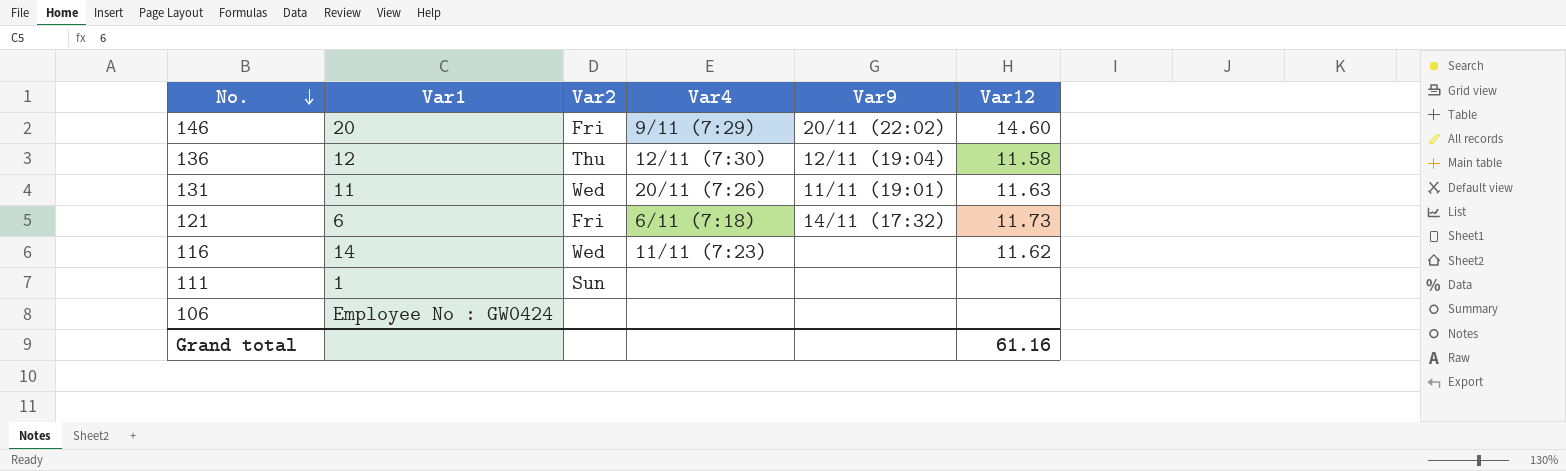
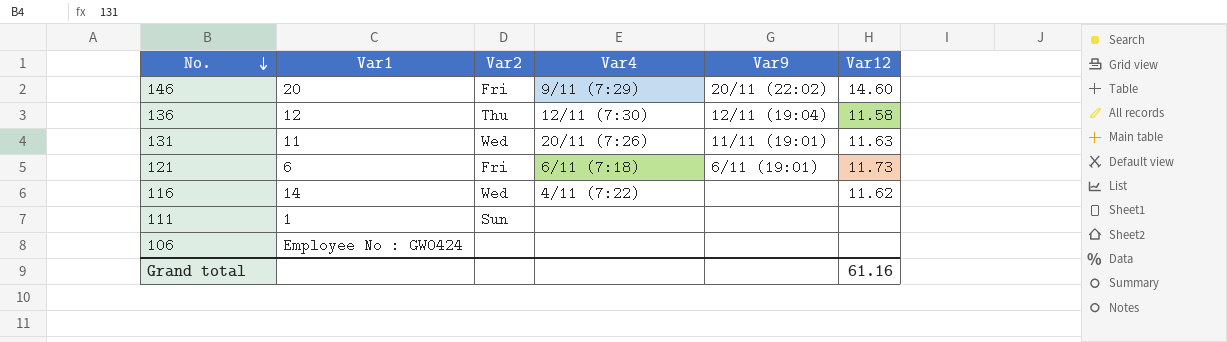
121 | Var9: 14/11 (17:32) -> 6/11 (19:01)
116 | Var4: 11/11 (7:23) -> 4/11 (7:22)

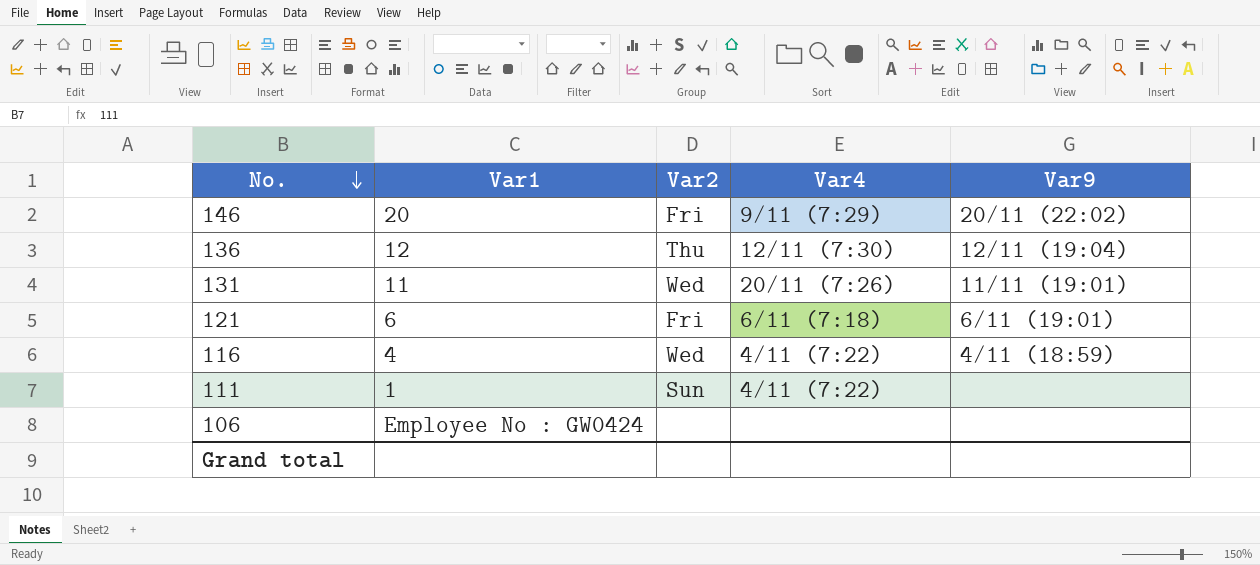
column Var12 | position: 6 -> none
116 | Var1: 14 -> 4
116 | Var9: none -> 4/11 (18:59)
111 | Var4: none -> 4/11 (7:22)

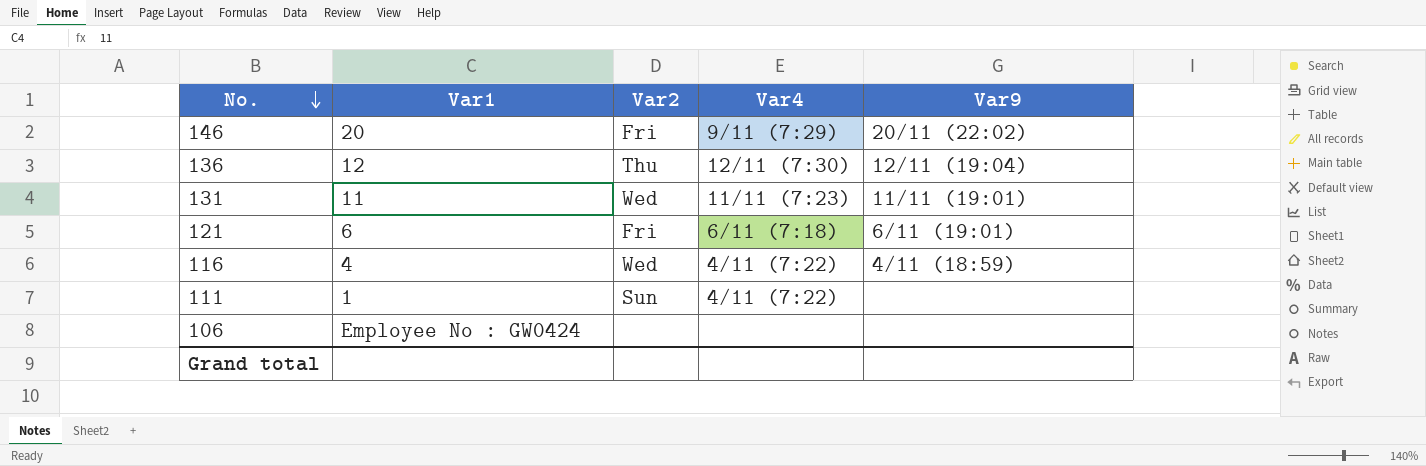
131 | Var4: 20/11 (7:26) -> 11/11 (7:23)

